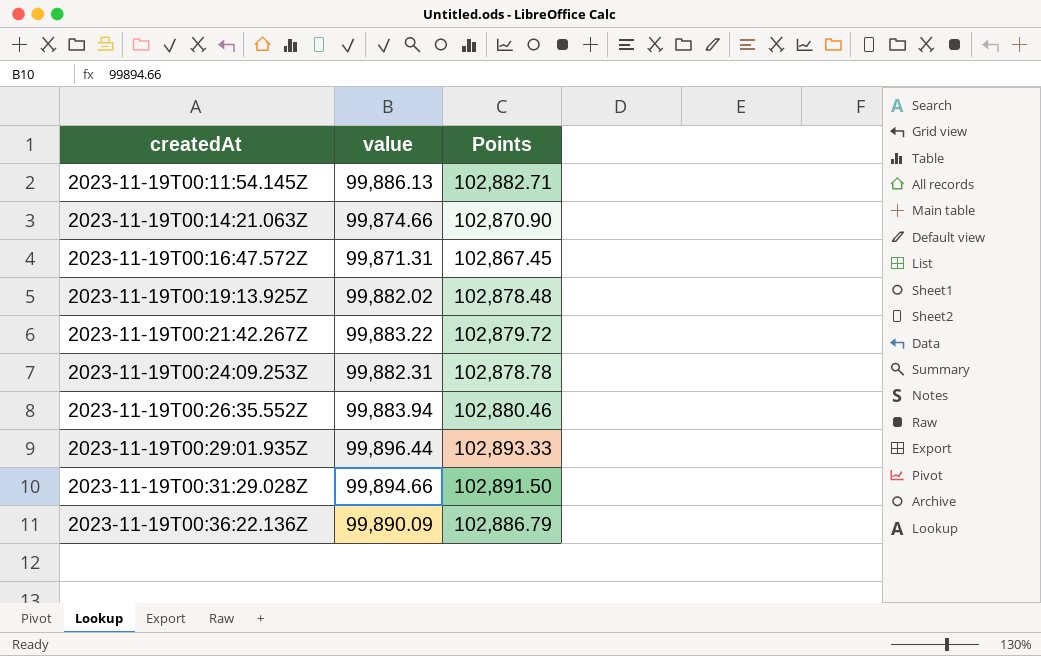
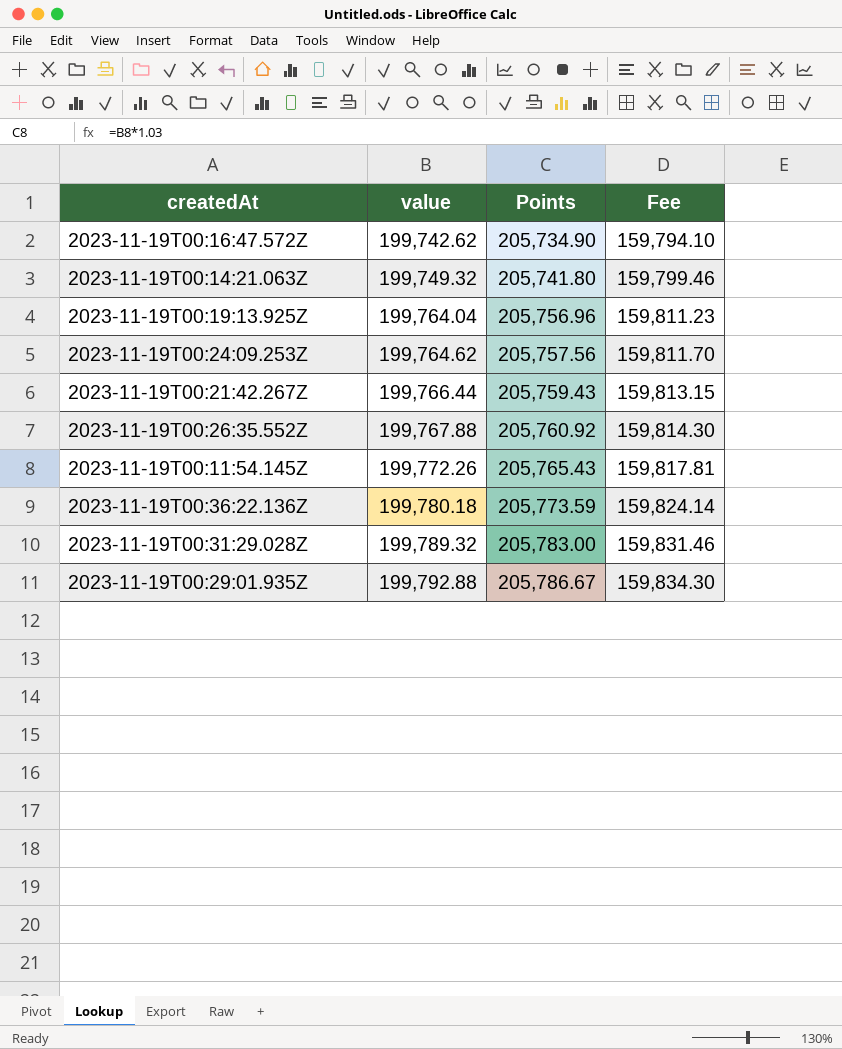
row order: createdAt ascending -> value ascending
column Fee | formula: none -> [value] * 0.8
2023-11-19T00:16:47.572Z | value: 99,871.31 -> 199,742.62
2023-11-19T00:16:47.572Z | Points: 102,867.45 -> 205,734.90
2023-11-19T00:14:21.063Z | value: 99,874.66 -> 199,749.32
2023-11-19T00:14:21.063Z | Points: 102,870.90 -> 205,741.80
2023-11-19T00:19:13.925Z | value: 99,882.02 -> 199,764.04
2023-11-19T00:19:13.925Z | Points: 102,878.48 -> 205,756.96
2023-11-19T00:24:09.253Z | value: 99,882.31 -> 199,764.62
2023-11-19T00:24:09.253Z | Points: 102,878.78 -> 205,757.56
2023-11-19T00:21:42.267Z | value: 99,883.22 -> 199,766.44
2023-11-19T00:21:42.267Z | Points: 102,879.72 -> 205,759.43
2023-11-19T00:26:35.552Z | value: 99,883.94 -> 199,767.88
2023-11-19T00:26:35.552Z | Points: 102,880.46 -> 205,760.92
2023-11-19T00:11:54.145Z | value: 99,886.13 -> 199,772.26
2023-11-19T00:11:54.145Z | Points: 102,882.71 -> 205,765.43
2023-11-19T00:36:22.136Z | value: 99,890.09 -> 199,780.18
2023-11-19T00:36:22.136Z | Points: 102,886.79 -> 205,773.59
2023-11-19T00:31:29.028Z | value: 99,894.66 -> 199,789.32
2023-11-19T00:31:29.028Z | Points: 102,891.50 -> 205,783.00
2023-11-19T00:29:01.935Z | value: 99,896.44 -> 199,792.88
2023-11-19T00:29:01.935Z | Points: 102,893.33 -> 205,786.67

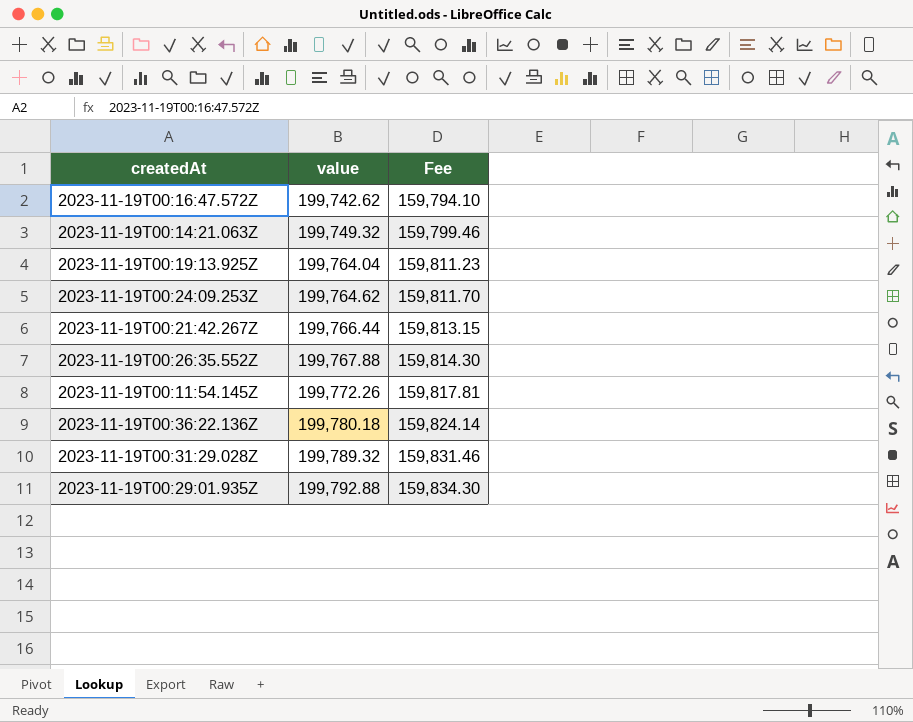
column Points | formula: [value] * 1.03 -> none

